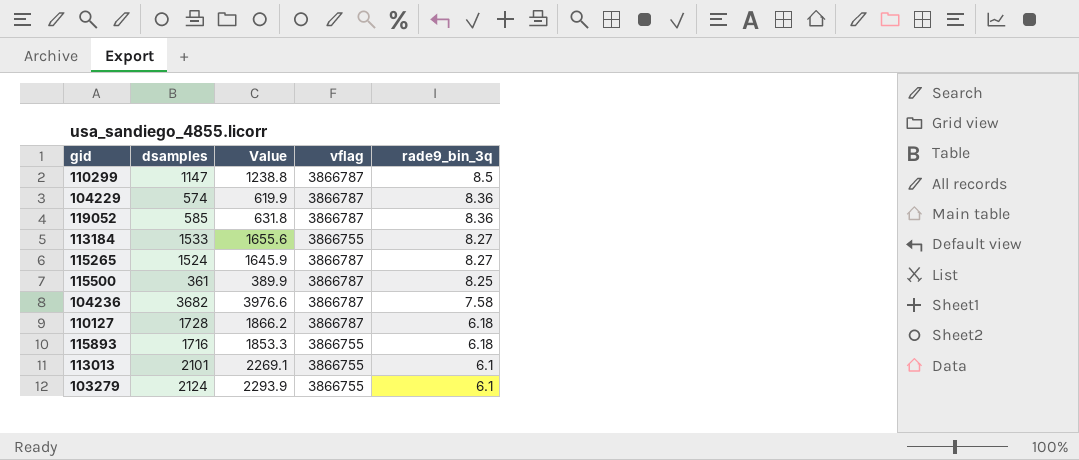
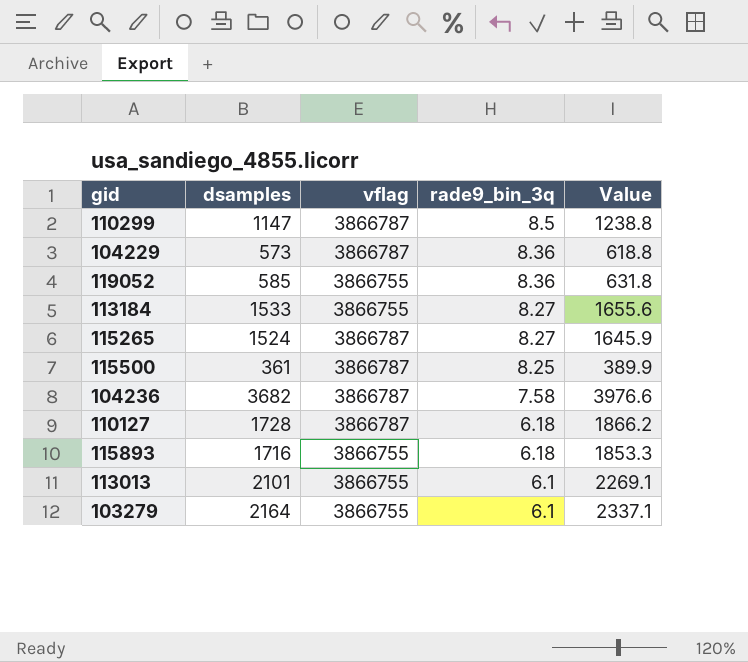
column Value | position: 3 -> 5
104229 | dsamples: 574 -> 573
104229 | Value: 619.9 -> 618.8
119052 | vflag: 3866787 -> 3866755
103279 | dsamples: 2124 -> 2164
103279 | Value: 2293.9 -> 2337.1

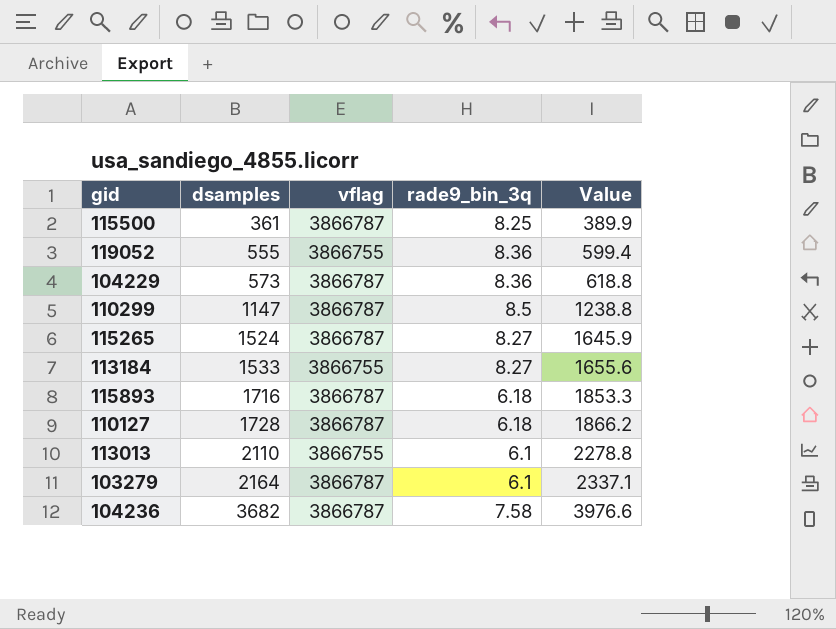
row order: rade9_bin_3q descending -> dsamples ascending
119052 | dsamples: 585 -> 555
119052 | Value: 631.8 -> 599.4
115893 | vflag: 3866755 -> 3866787
113013 | dsamples: 2101 -> 2110
113013 | Value: 2269.1 -> 2278.8
103279 | vflag: 3866755 -> 3866787

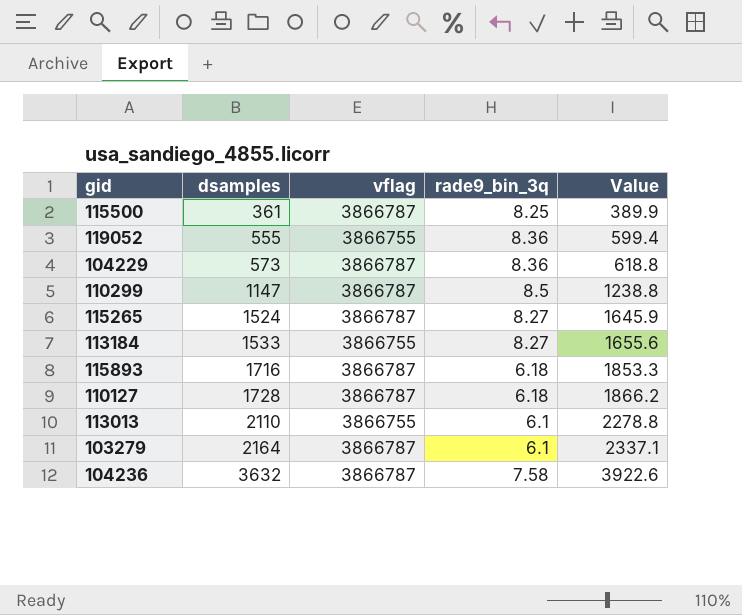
104236 | dsamples: 3682 -> 3632
104236 | Value: 3976.6 -> 3922.6

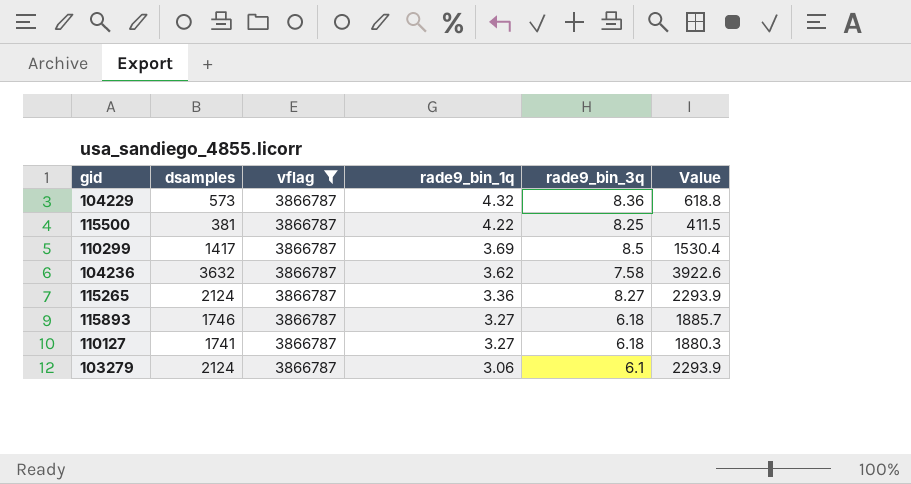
filter: none -> vflag = 3866787
row order: dsamples ascending -> rade9_bin_1q descending
column rade9_bin_1q | position: none -> 4
115500 | dsamples: 361 -> 381
115500 | Value: 389.9 -> 411.5
110299 | dsamples: 1147 -> 1417
110299 | Value: 1238.8 -> 1530.4
115265 | dsamples: 1524 -> 2124
115265 | Value: 1645.9 -> 2293.9
115893 | dsamples: 1716 -> 1746
115893 | Value: 1853.3 -> 1885.7
110127 | dsamples: 1728 -> 1741
110127 | Value: 1866.2 -> 1880.3
103279 | dsamples: 2164 -> 2124
103279 | Value: 2337.1 -> 2293.9

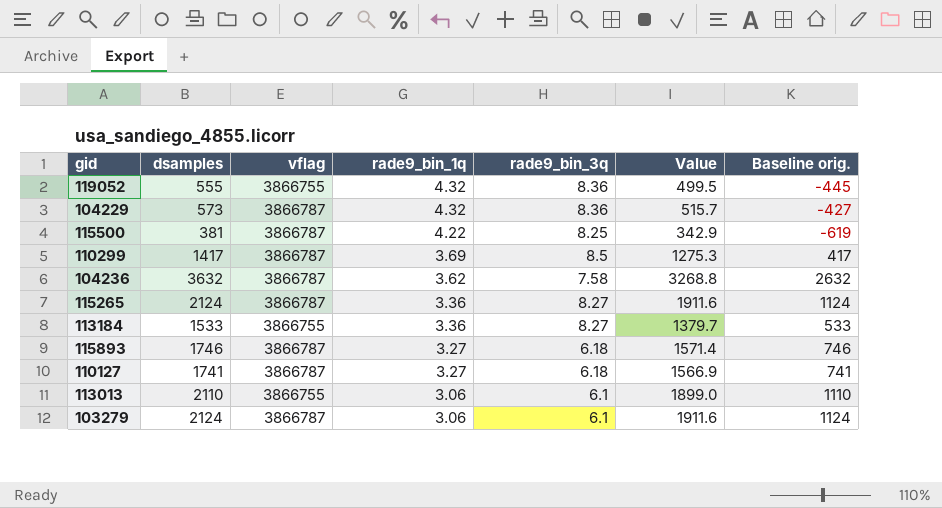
filter: vflag = 3866787 -> none
column Value | formula: [dsamples] * 1.08 -> [dsamples] * 0.9
column Baseline orig. | formula: none -> [dsamples] - 1000

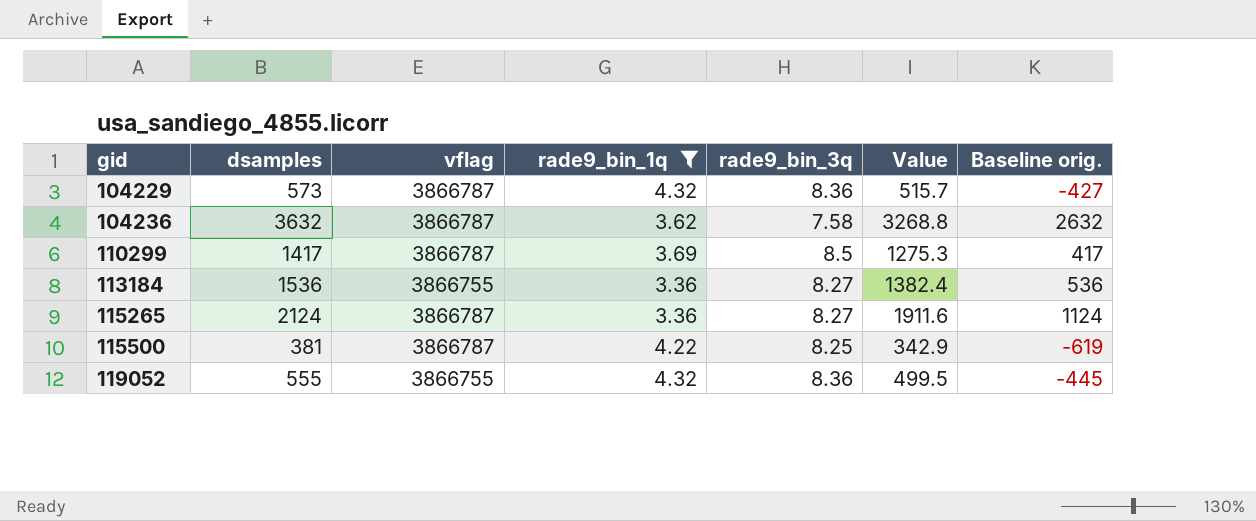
filter: none -> rade9_bin_1q >= 3.36
row order: rade9_bin_1q descending -> gid ascending
113184 | dsamples: 1533 -> 1536
113184 | Value: 1379.7 -> 1382.4
113184 | Baseline orig.: 533 -> 536

